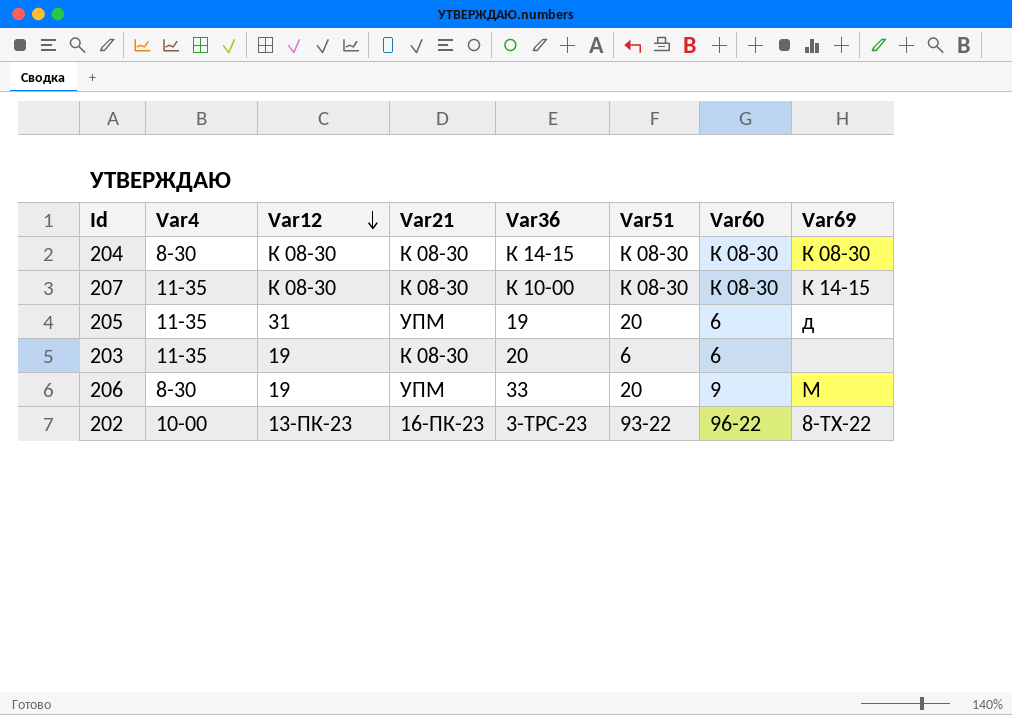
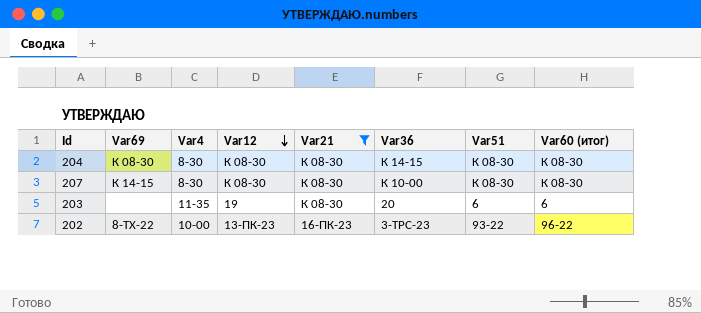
filter: none -> Var21 != УПМ
column Var69 | position: 8 -> 2
column name: Var60 -> Var60 (итог)
207 | Var4: 11-35 -> 8-30

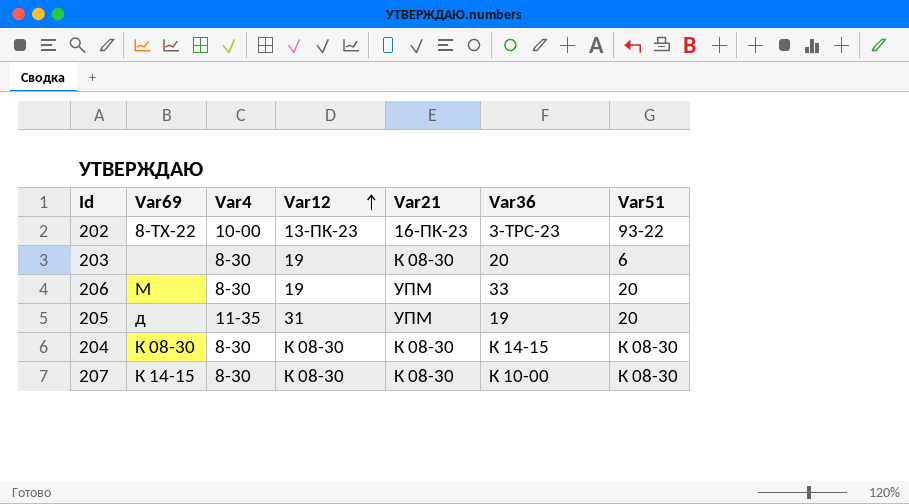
filter: Var21 != УПМ -> none
row order: Var12 descending -> Var12 ascending
column Var60 (итог) | position: 8 -> none
203 | Var4: 11-35 -> 8-30

